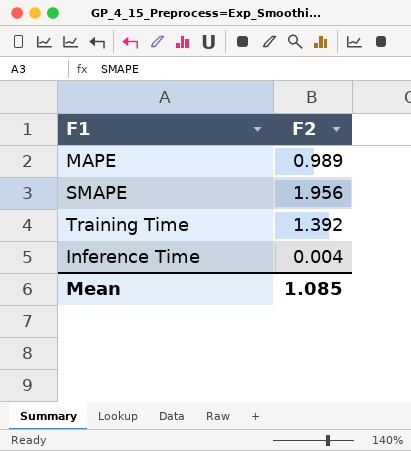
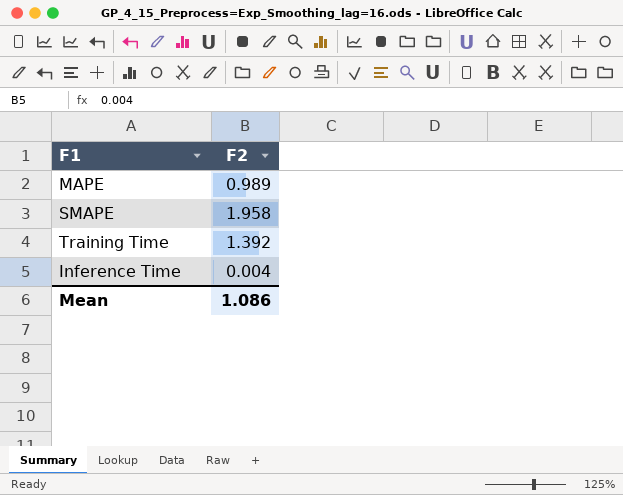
SMAPE | F2: 1.956 -> 1.958
Mean | F2: 1.085 -> 1.086

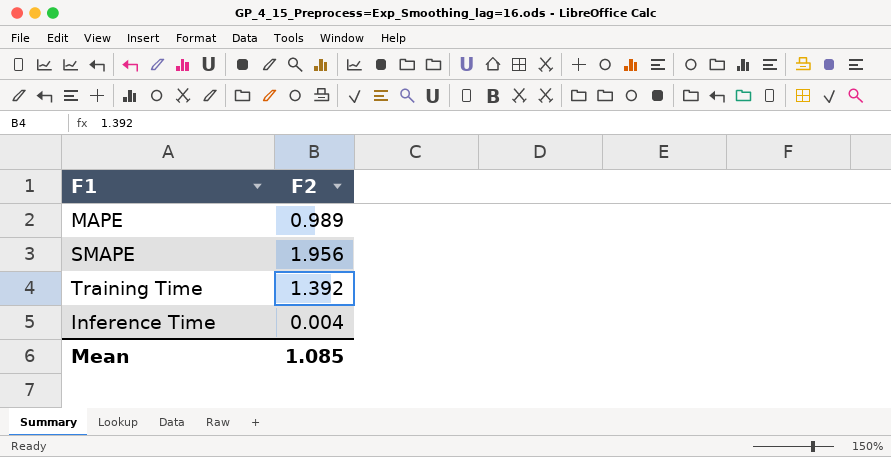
SMAPE | F2: 1.958 -> 1.956
Mean | F2: 1.086 -> 1.085

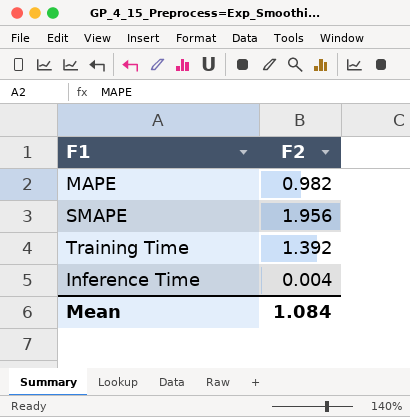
MAPE | F2: 0.989 -> 0.982
Mean | F2: 1.085 -> 1.084

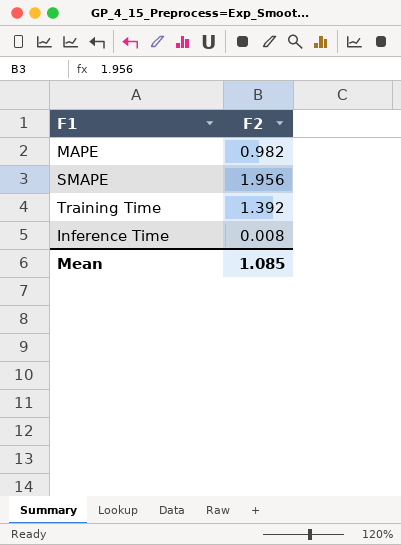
Inference Time | F2: 0.004 -> 0.008
Mean | F2: 1.084 -> 1.085

